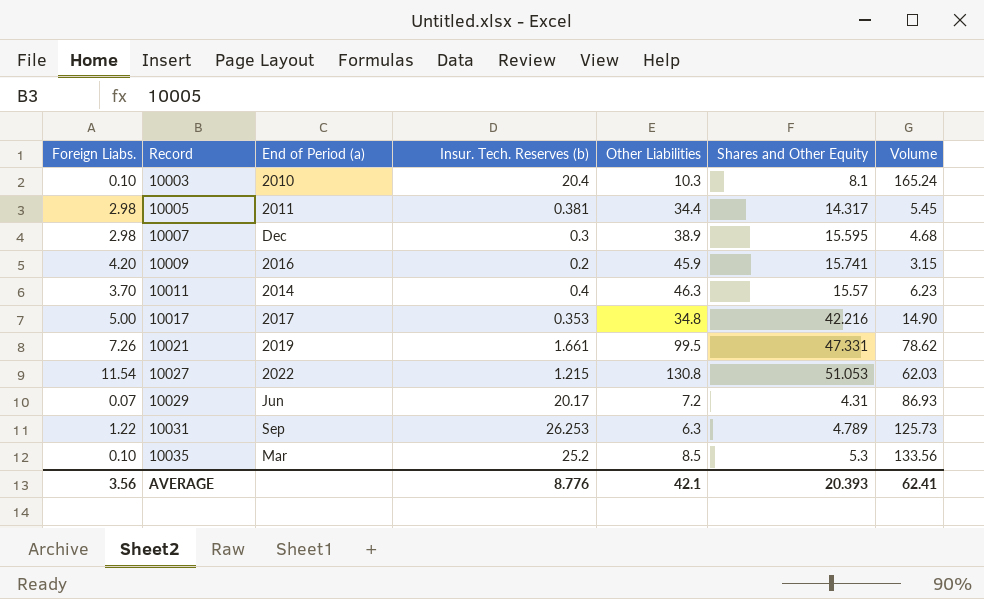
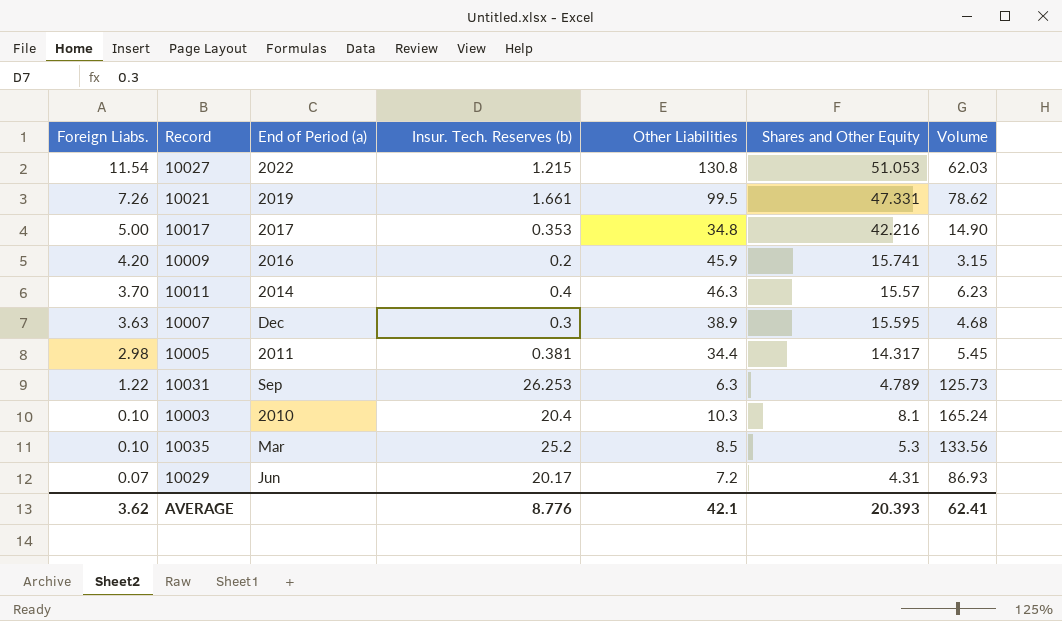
row order: Record ascending -> Foreign Liabs. descending
10007 | Foreign Liabs.: 2.98 -> 3.63
AVERAGE | Foreign Liabs.: 3.56 -> 3.62

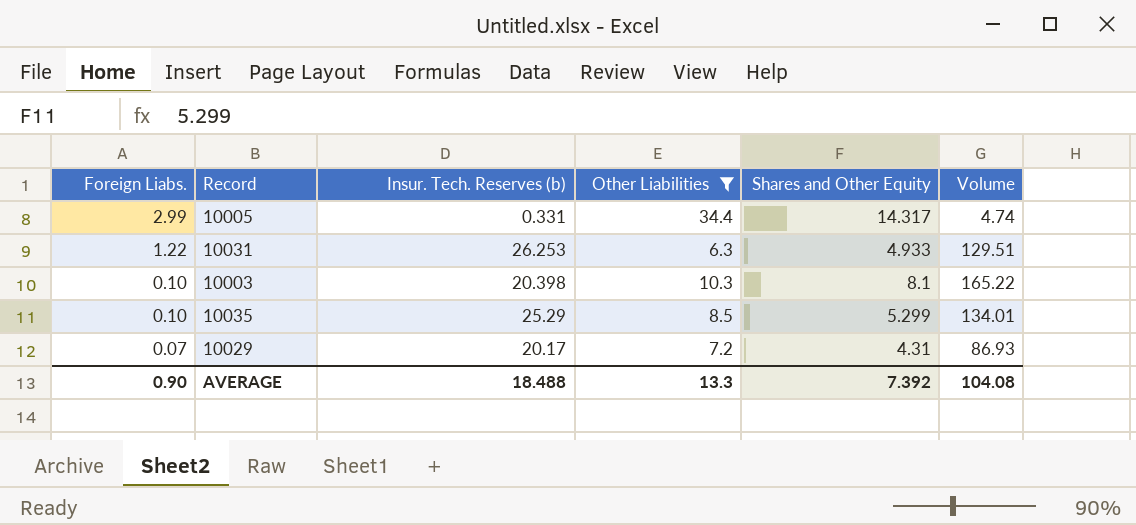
filter: none -> Other Liabilities <= 34.4
column End of Period (a) | position: 3 -> none
10005 | Foreign Liabs.: 2.98 -> 2.99
10005 | Insur. Tech. Reserves (b): 0.381 -> 0.331
10005 | Volume: 5.45 -> 4.74
10031 | Shares and Other Equity: 4.789 -> 4.933
10031 | Volume: 125.73 -> 129.51
10003 | Insur. Tech. Reserves (b): 20.4 -> 20.398
10003 | Volume: 165.24 -> 165.22
10035 | Insur. Tech. Reserves (b): 25.2 -> 25.29
10035 | Shares and Other Equity: 5.3 -> 5.299
10035 | Volume: 133.56 -> 134.01
AVERAGE | Foreign Liabs.: 3.62 -> 0.90
AVERAGE | Insur. Tech. Reserves (b): 8.776 -> 18.488
AVERAGE | Other Liabilities: 42.1 -> 13.3
AVERAGE | Shares and Other Equity: 20.393 -> 7.392
AVERAGE | Volume: 62.41 -> 104.08

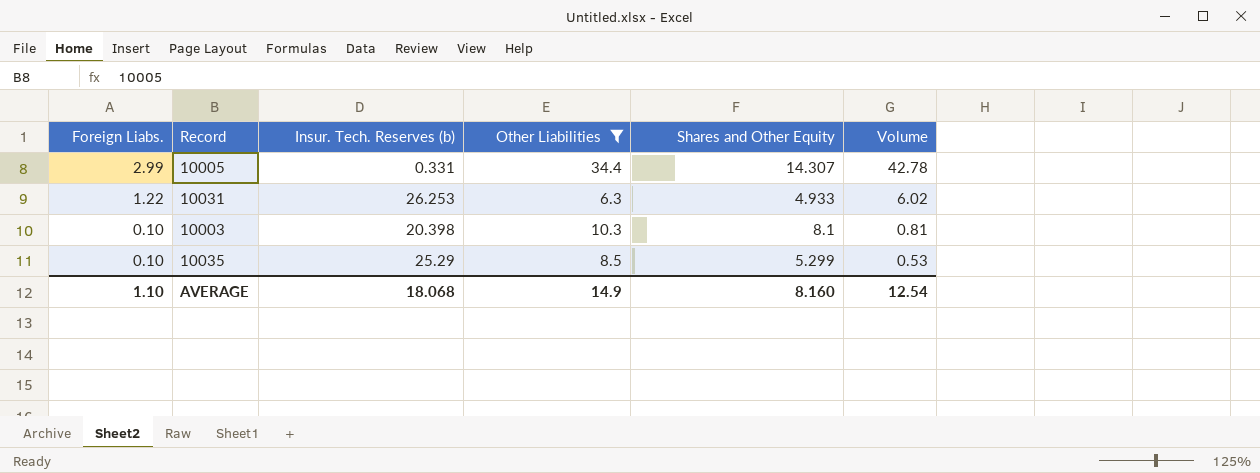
column Volume | formula: [Insur. Tech. Reserves (b)] * [Shares and Other Equity] -> [Foreign Liabs.] * [Shares and Other Equity]
row 10029: 0.07 | 20.17 | 7.2 | 4.31 | 86.93 -> none
10005 | Shares and Other Equity: 14.317 -> 14.307
AVERAGE | Foreign Liabs.: 0.90 -> 1.10
AVERAGE | Insur. Tech. Reserves (b): 18.488 -> 18.068
AVERAGE | Other Liabilities: 13.3 -> 14.9
AVERAGE | Shares and Other Equity: 7.392 -> 8.160
AVERAGE | Volume: 104.08 -> 12.54

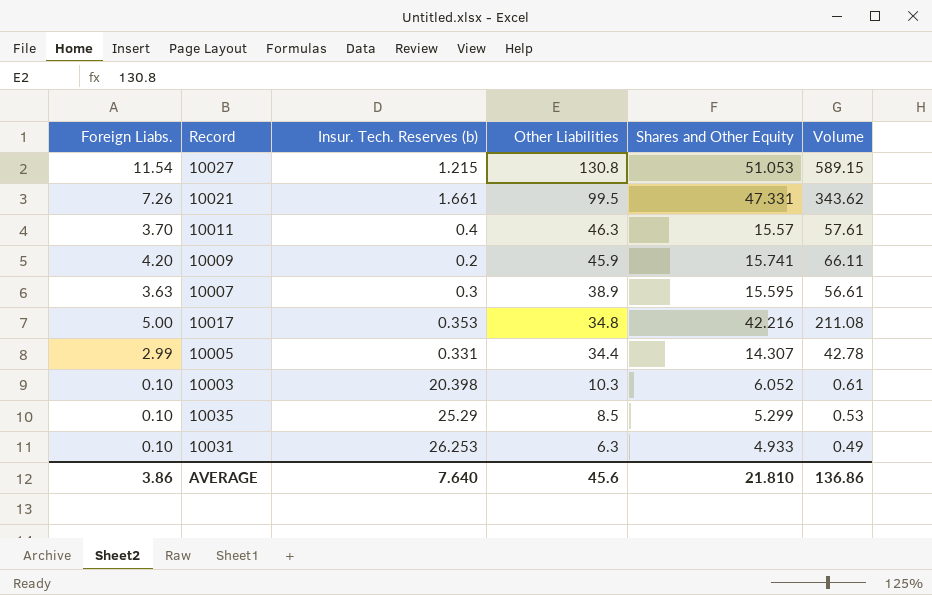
filter: Other Liabilities <= 34.4 -> none
row order: Foreign Liabs. descending -> Other Liabilities descending
10003 | Shares and Other Equity: 8.1 -> 6.052
10003 | Volume: 0.81 -> 0.61
10031 | Foreign Liabs.: 1.22 -> 0.10
10031 | Volume: 6.02 -> 0.49
AVERAGE | Foreign Liabs.: 1.10 -> 3.86
AVERAGE | Insur. Tech. Reserves (b): 18.068 -> 7.640
AVERAGE | Other Liabilities: 14.9 -> 45.6
AVERAGE | Shares and Other Equity: 8.160 -> 21.810
AVERAGE | Volume: 12.54 -> 136.86

